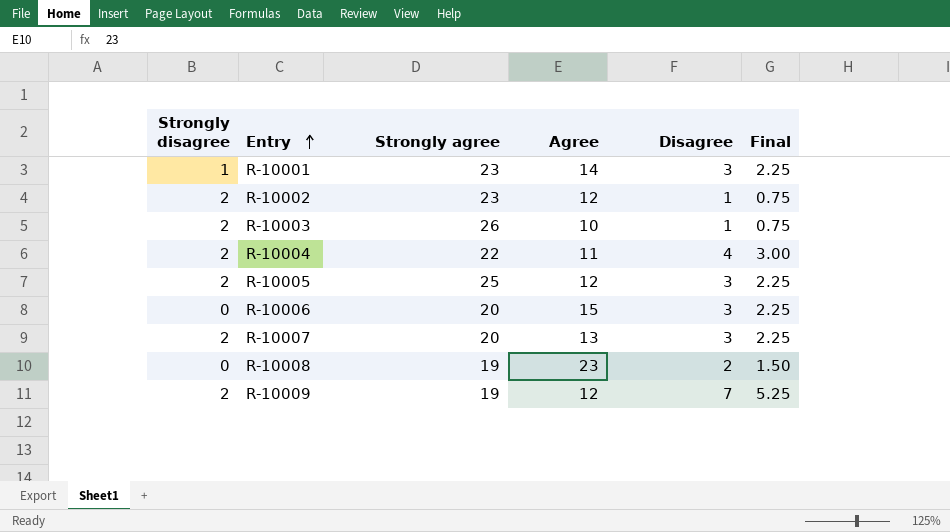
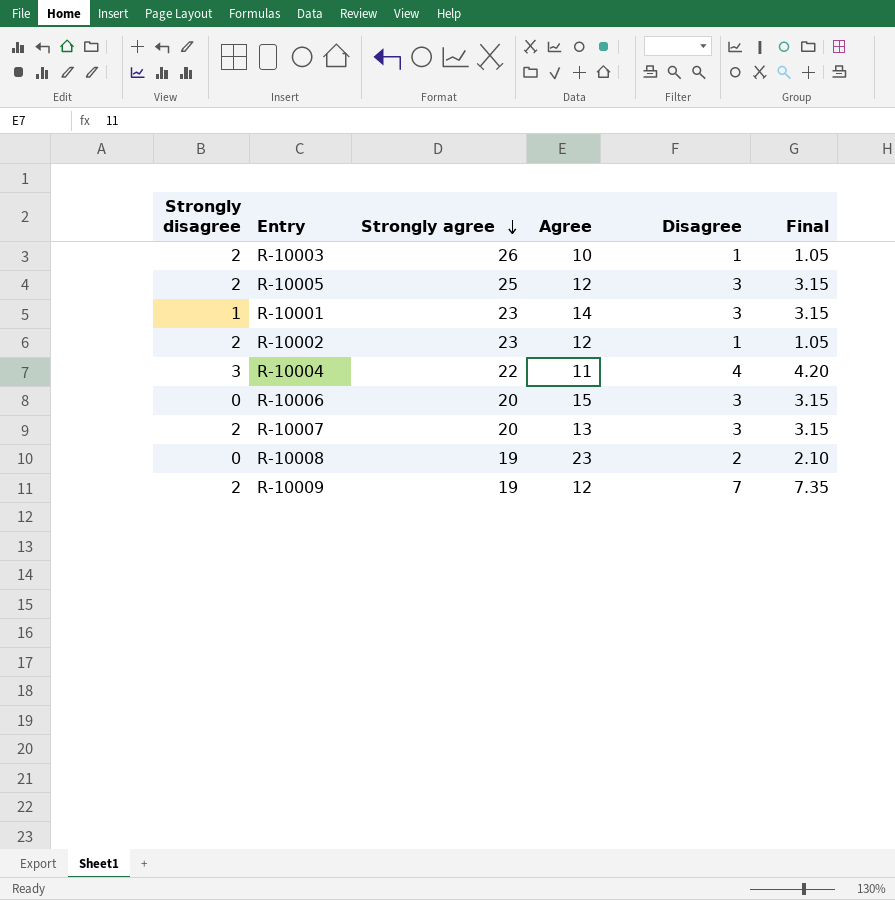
row order: Entry ascending -> Strongly agree descending
column Final | formula: [Disagree] * 0.75 -> [Disagree] * 1.05
R-10004 | Strongly disagree: 2 -> 3

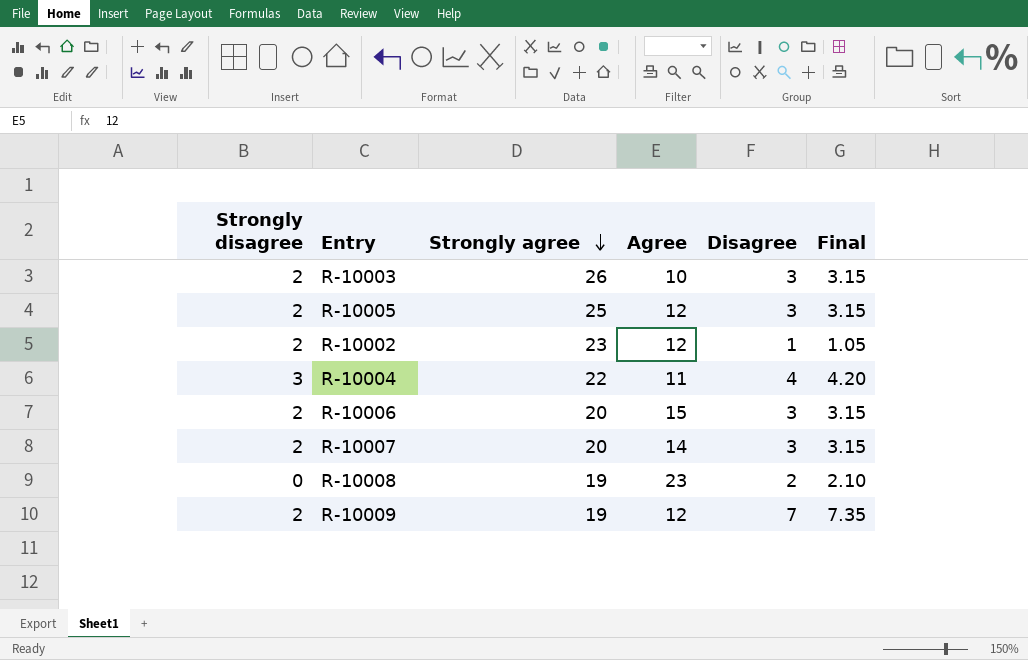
row R-10001: 1 | 23 | 14 | 3 | 3.15 -> none
R-10003 | Disagree: 1 -> 3
R-10003 | Final: 1.05 -> 3.15
R-10006 | Strongly disagree: 0 -> 2
R-10007 | Agree: 13 -> 14

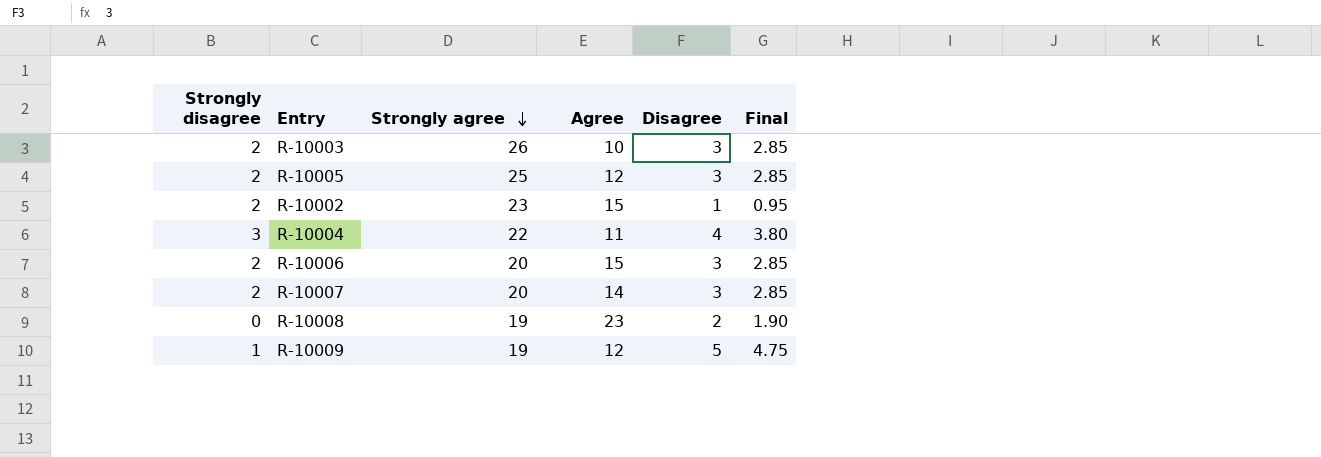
column Final | formula: [Disagree] * 1.05 -> [Disagree] * 0.95
R-10002 | Agree: 12 -> 15
R-10009 | Strongly disagree: 2 -> 1
R-10009 | Disagree: 7 -> 5

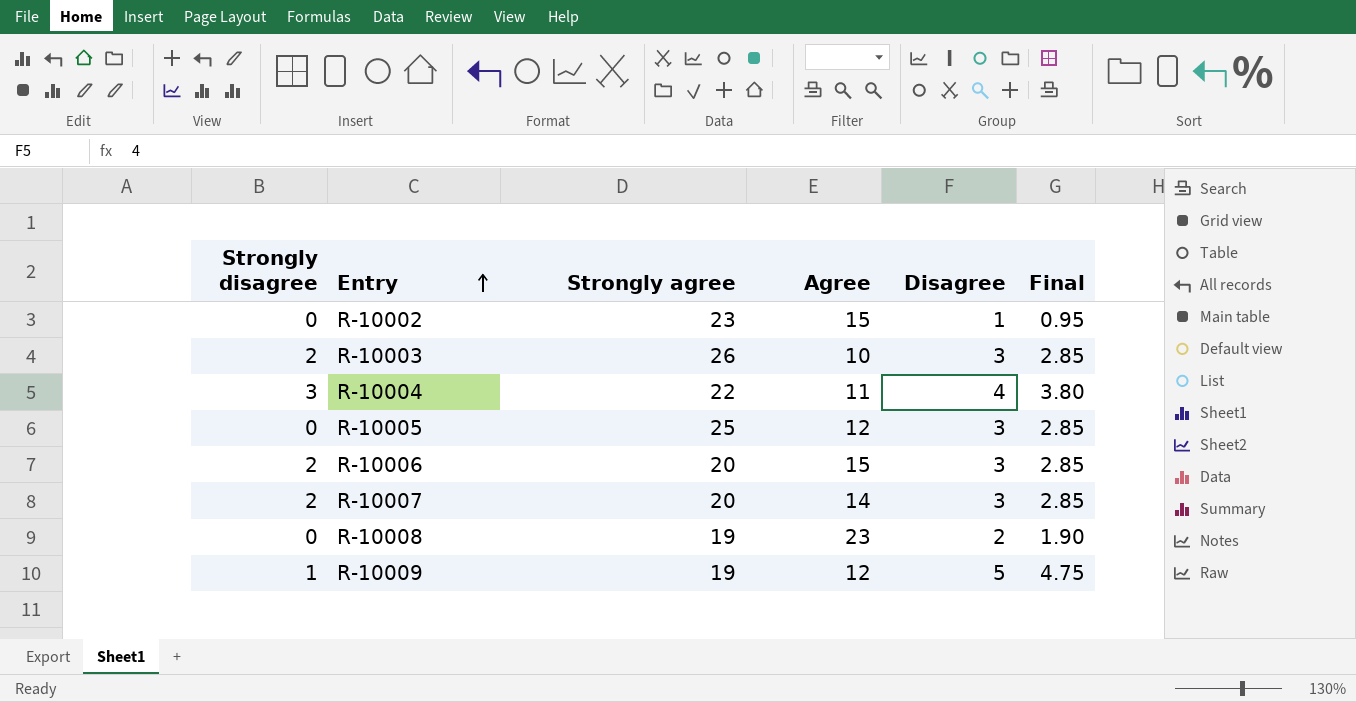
row order: Strongly agree descending -> Entry ascending
R-10002 | Strongly disagree: 2 -> 0
R-10005 | Strongly disagree: 2 -> 0

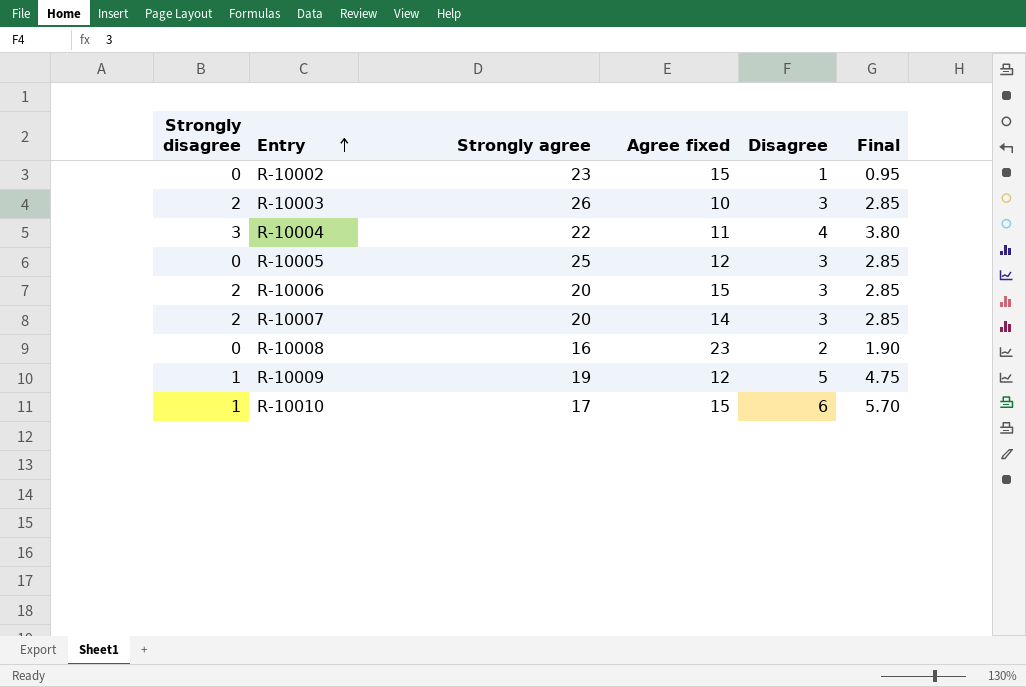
column name: Agree -> Agree fixed
R-10008 | Strongly agree: 19 -> 16
row R-10010: none -> 1 | 17 | 15 | 6 | 5.70

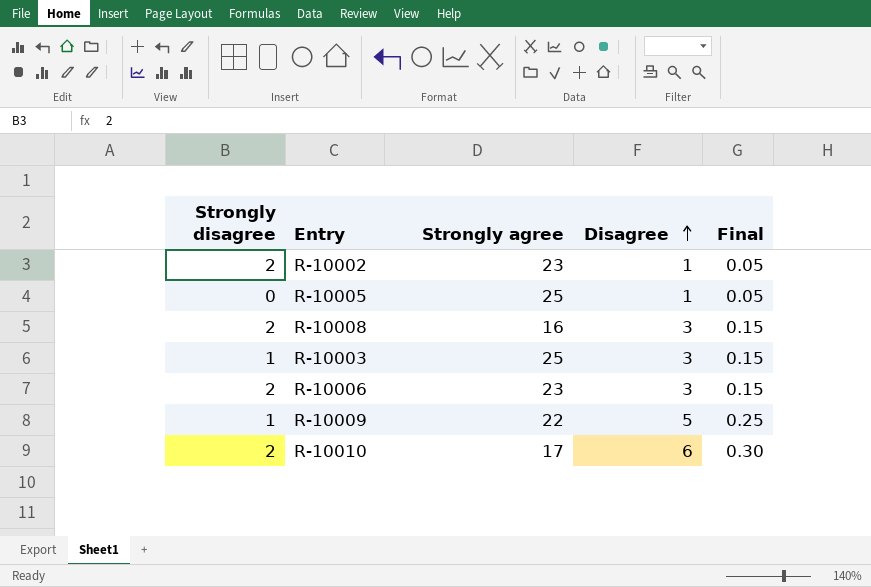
row order: Entry ascending -> Disagree ascending
column Agree fixed | position: 4 -> none
column Final | formula: [Disagree] * 0.95 -> [Disagree] * 0.05
row R-10004: 3 | 22 | 11 | 4 | 3.80 -> none
row R-10007: 2 | 20 | 14 | 3 | 2.85 -> none
R-10002 | Strongly disagree: 0 -> 2
R-10005 | Disagree: 3 -> 1
R-10008 | Strongly disagree: 0 -> 2
R-10008 | Disagree: 2 -> 3
R-10003 | Strongly disagree: 2 -> 1
R-10003 | Strongly agree: 26 -> 25
R-10006 | Strongly agree: 20 -> 23
R-10009 | Strongly agree: 19 -> 22
R-10010 | Strongly disagree: 1 -> 2

